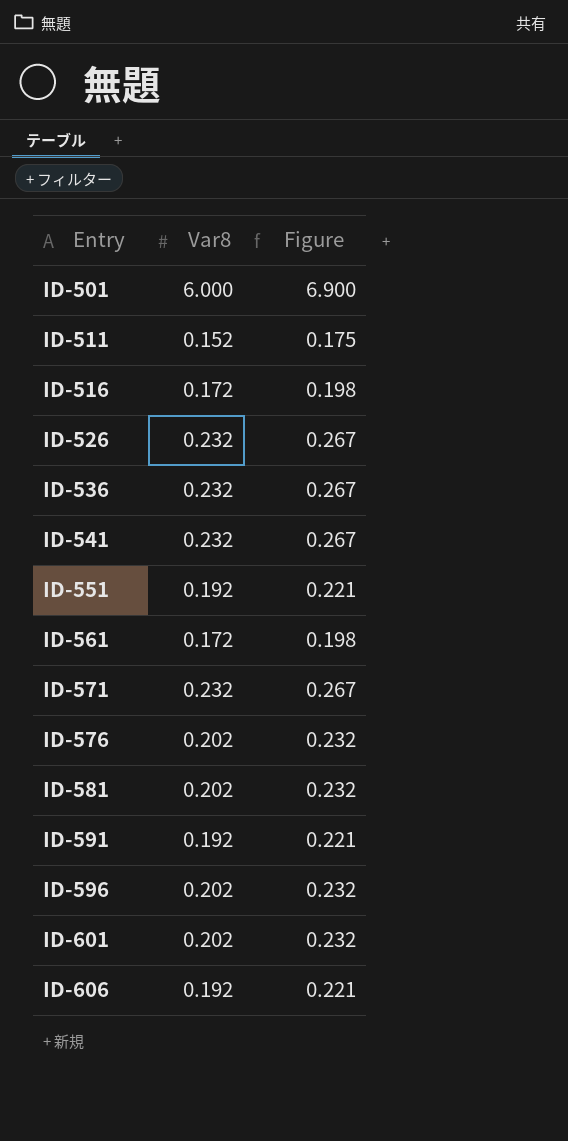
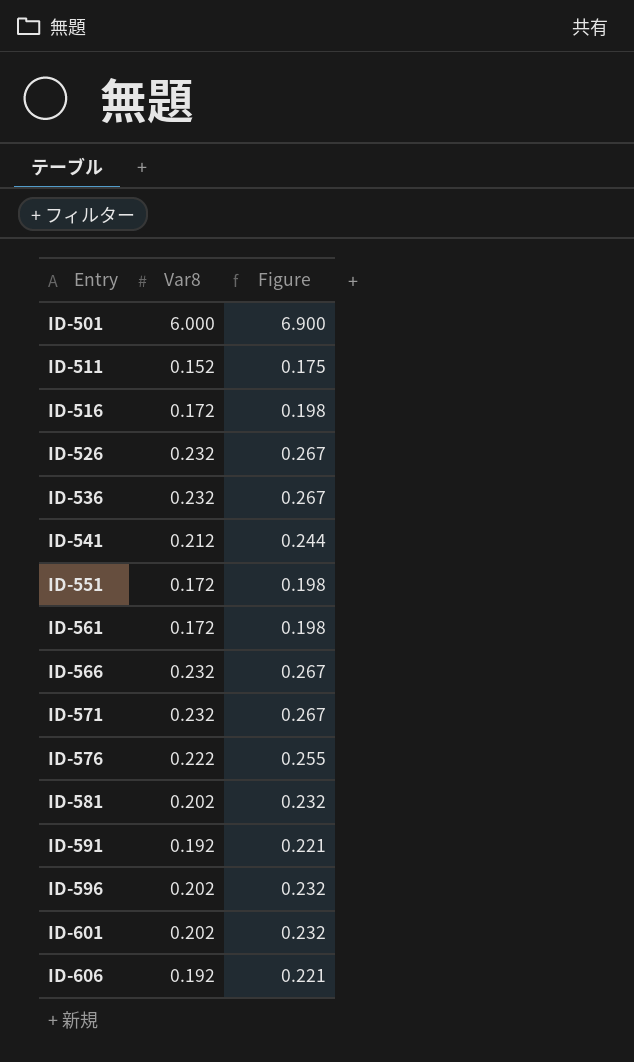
ID-541 | Var8: 0.232 -> 0.212
ID-541 | Figure: 0.267 -> 0.244
ID-551 | Var8: 0.192 -> 0.172
ID-551 | Figure: 0.221 -> 0.198
row ID-566: none -> 0.232 | 0.267
ID-576 | Var8: 0.202 -> 0.222
ID-576 | Figure: 0.232 -> 0.255

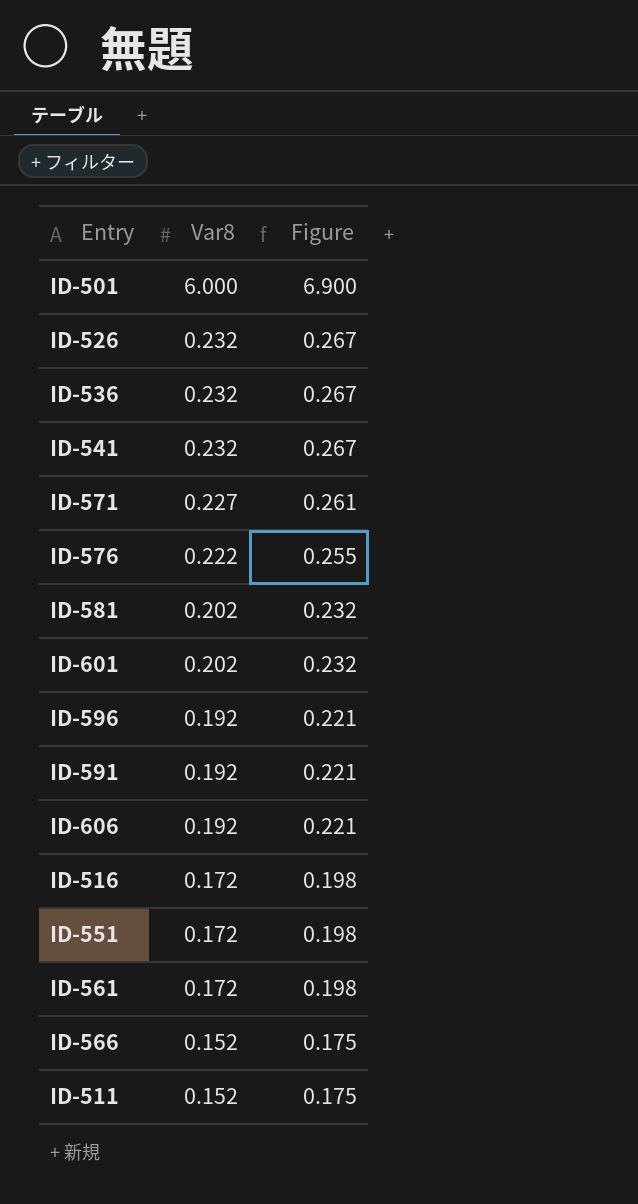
row order: Entry ascending -> Var8 descending
ID-541 | Var8: 0.212 -> 0.232
ID-541 | Figure: 0.244 -> 0.267
ID-571 | Var8: 0.232 -> 0.227
ID-571 | Figure: 0.267 -> 0.261
ID-596 | Var8: 0.202 -> 0.192
ID-596 | Figure: 0.232 -> 0.221
ID-566 | Var8: 0.232 -> 0.152
ID-566 | Figure: 0.267 -> 0.175

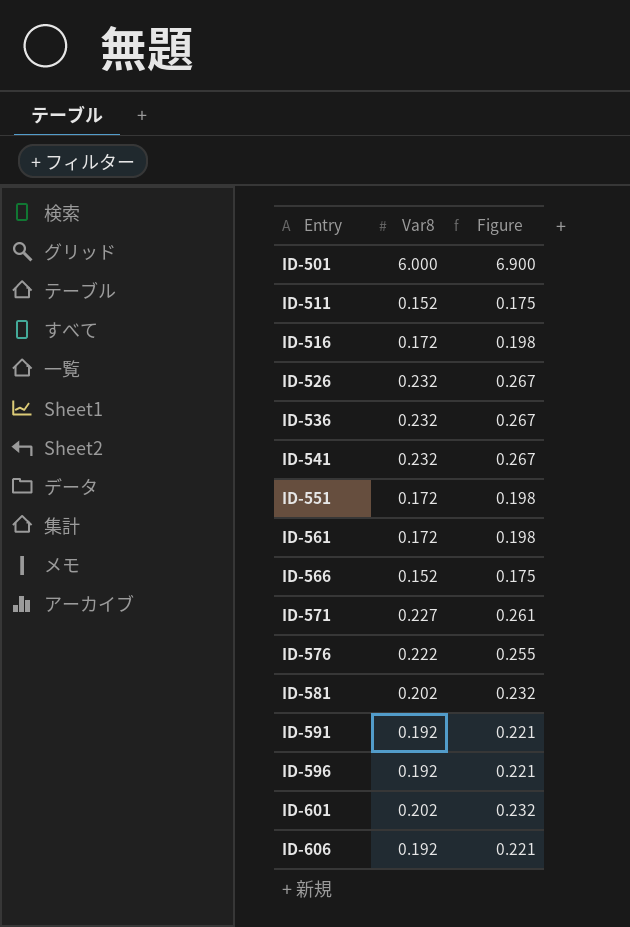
row order: Var8 descending -> Entry ascending

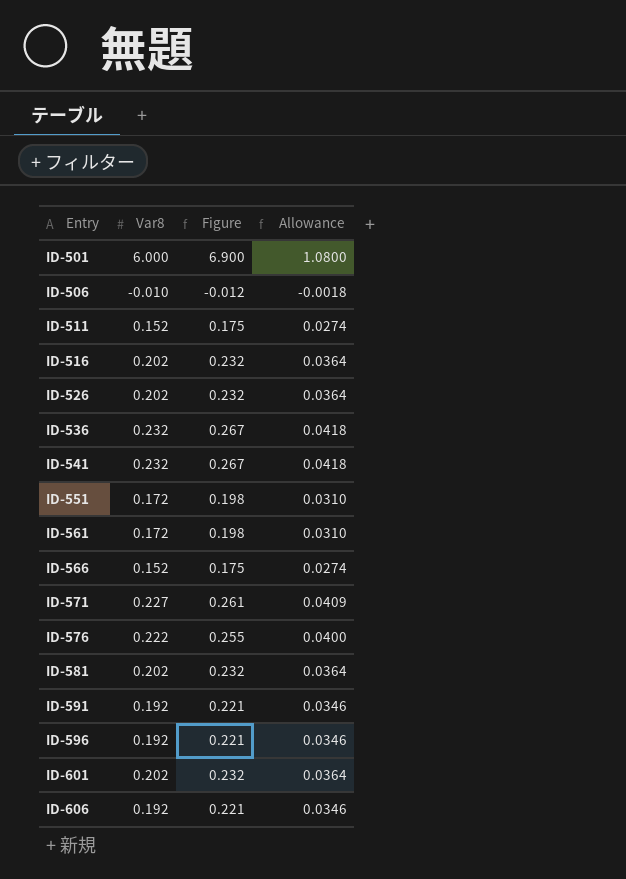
column Allowance | formula: none -> [Var8] * 0.18
row ID-506: none -> -0.010 | -0.012 | -0.0018
ID-516 | Var8: 0.172 -> 0.202
ID-516 | Figure: 0.198 -> 0.232
ID-526 | Var8: 0.232 -> 0.202
ID-526 | Figure: 0.267 -> 0.232

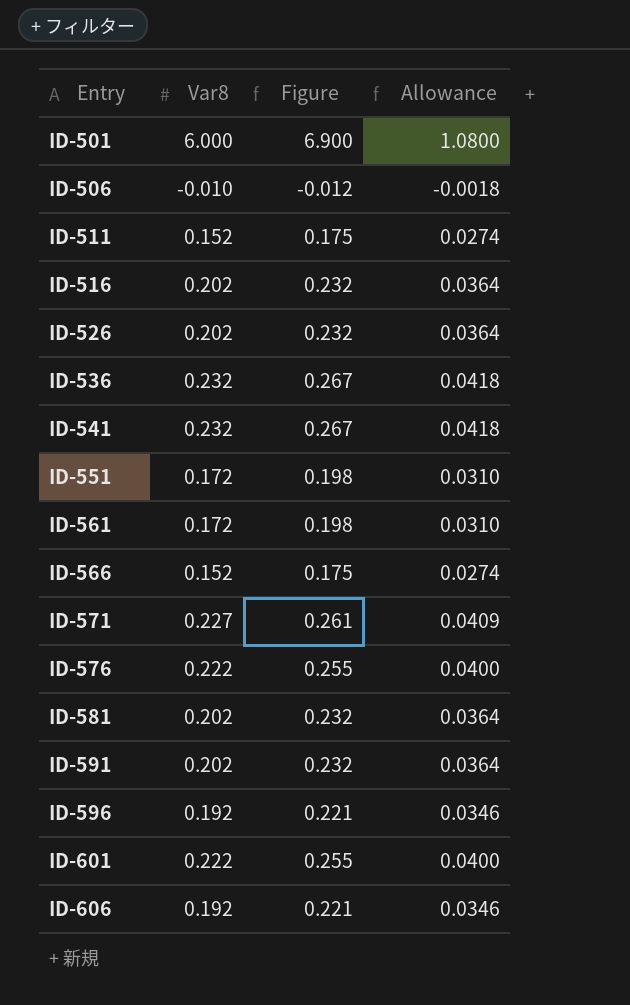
ID-591 | Var8: 0.192 -> 0.202
ID-591 | Figure: 0.221 -> 0.232
ID-591 | Allowance: 0.0346 -> 0.0364
ID-601 | Var8: 0.202 -> 0.222
ID-601 | Figure: 0.232 -> 0.255
ID-601 | Allowance: 0.0364 -> 0.0400

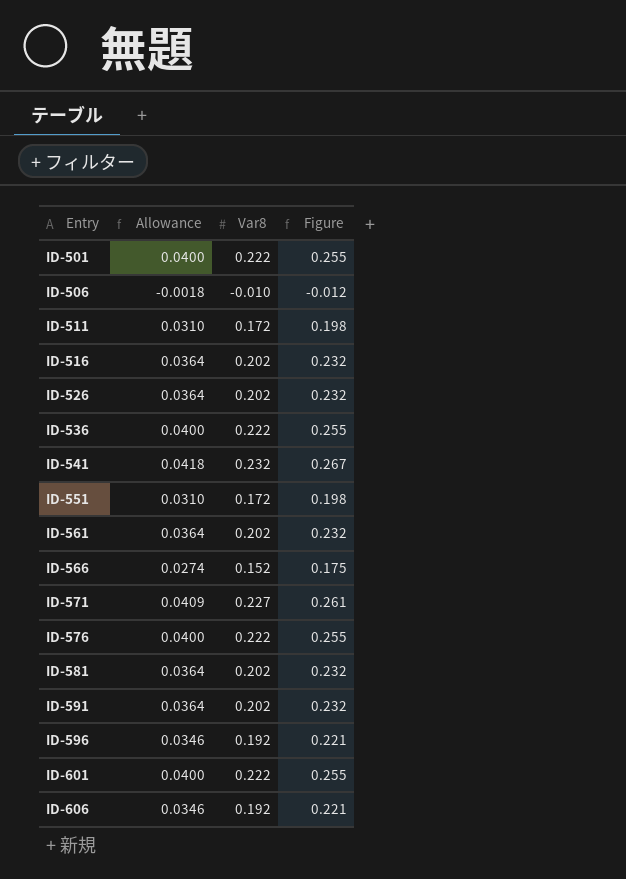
column Allowance | position: 4 -> 2
ID-501 | Allowance: 1.0800 -> 0.0400
ID-501 | Var8: 6.000 -> 0.222
ID-501 | Figure: 6.900 -> 0.255
ID-511 | Allowance: 0.0274 -> 0.0310
ID-511 | Var8: 0.152 -> 0.172
ID-511 | Figure: 0.175 -> 0.198
ID-536 | Allowance: 0.0418 -> 0.0400
ID-536 | Var8: 0.232 -> 0.222
ID-536 | Figure: 0.267 -> 0.255
ID-561 | Allowance: 0.0310 -> 0.0364
ID-561 | Var8: 0.172 -> 0.202
ID-561 | Figure: 0.198 -> 0.232

